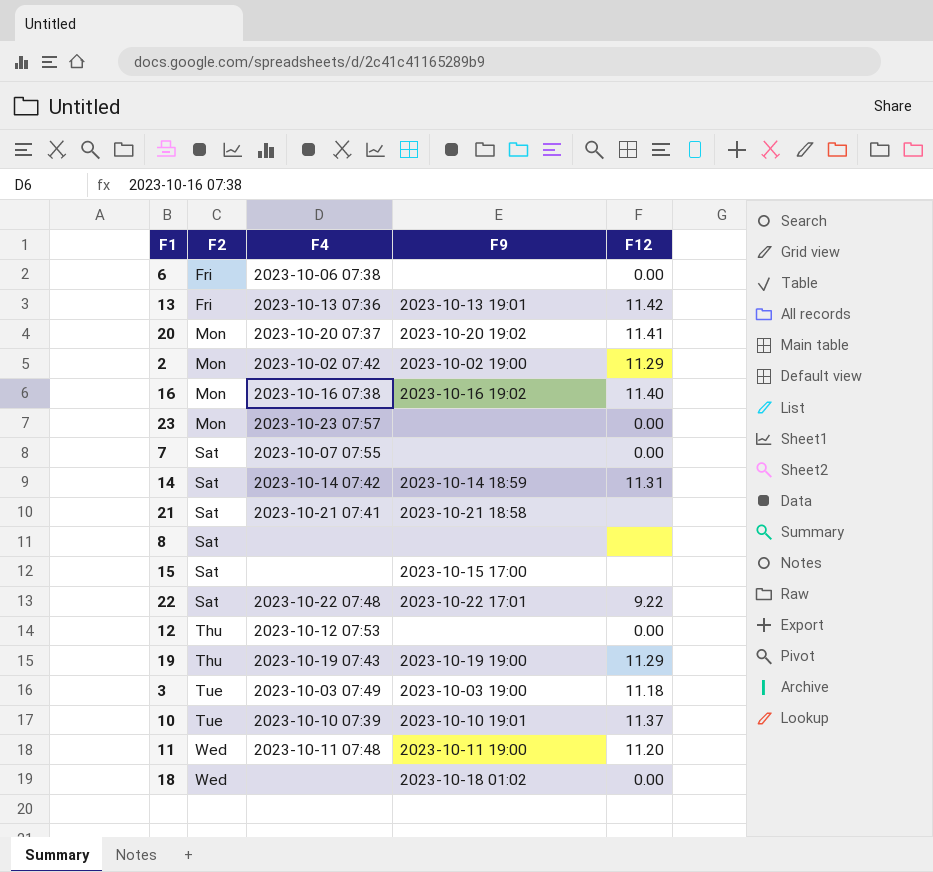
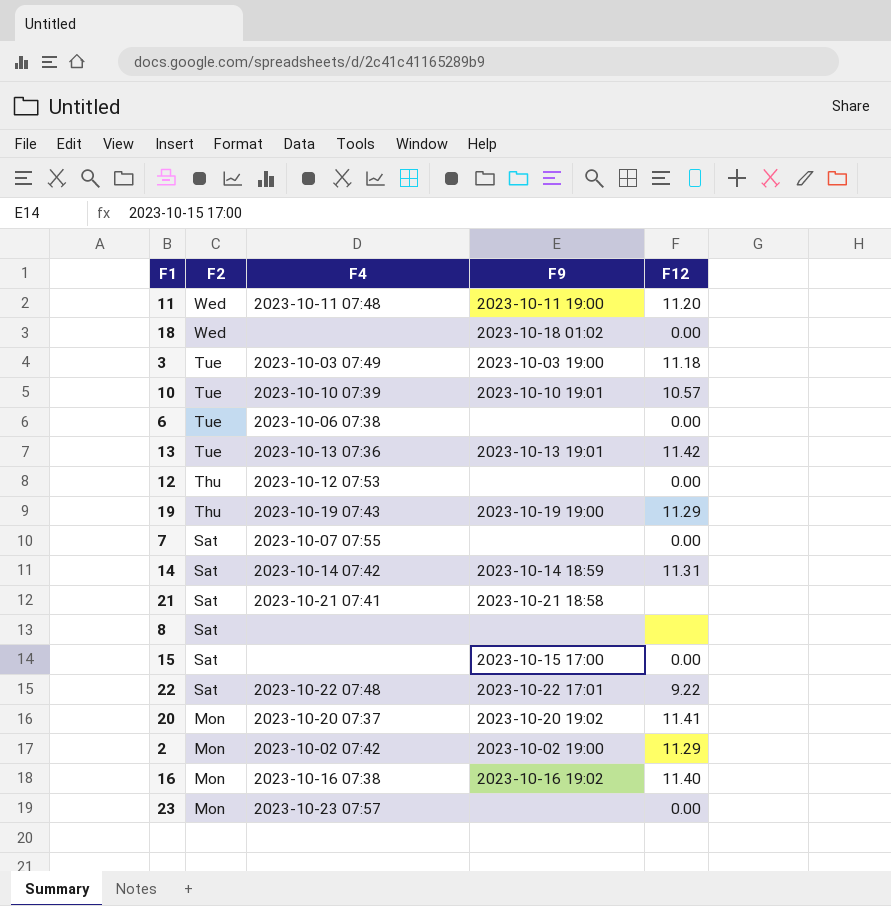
row order: F2 ascending -> F2 descending
10 | F12: 11.37 -> 10.57
6 | F2: Fri -> Tue
13 | F2: Fri -> Tue
15 | F12: none -> 0.00

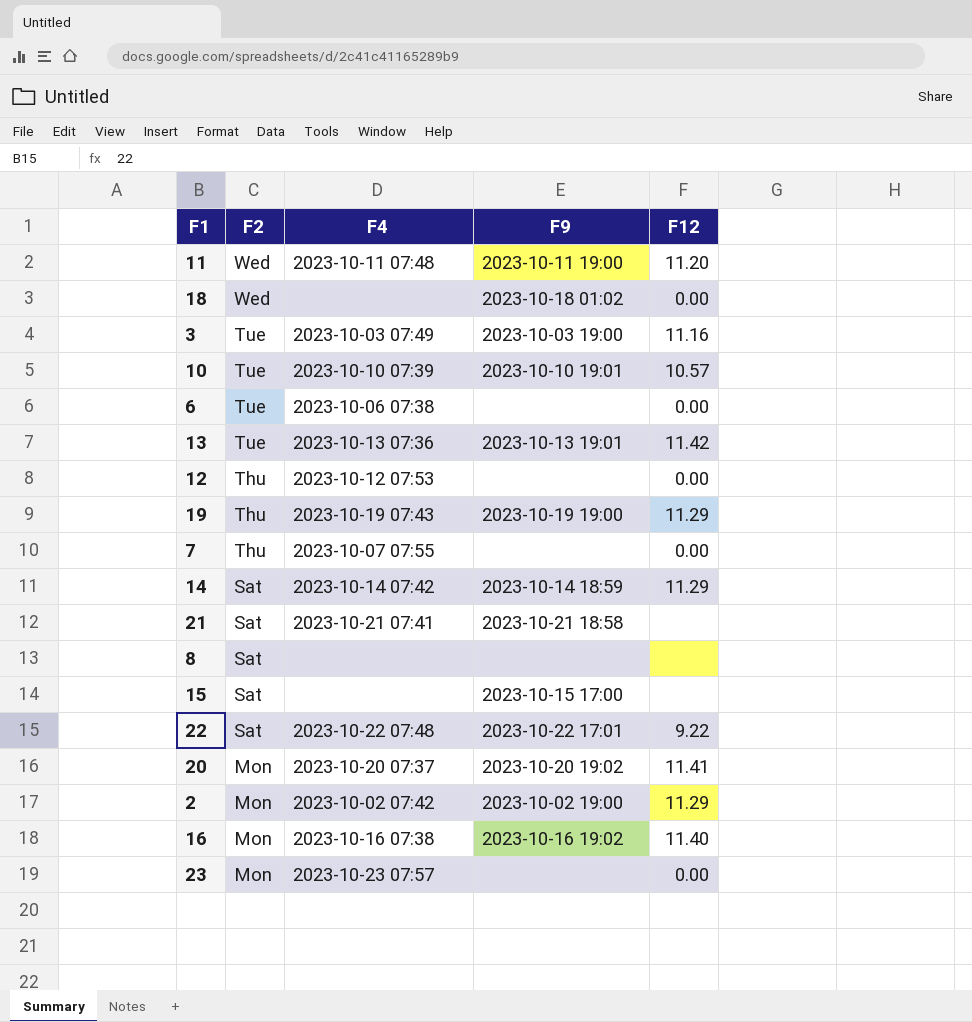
3 | F12: 11.18 -> 11.16
7 | F2: Sat -> Thu
14 | F12: 11.31 -> 11.29
15 | F12: 0.00 -> none

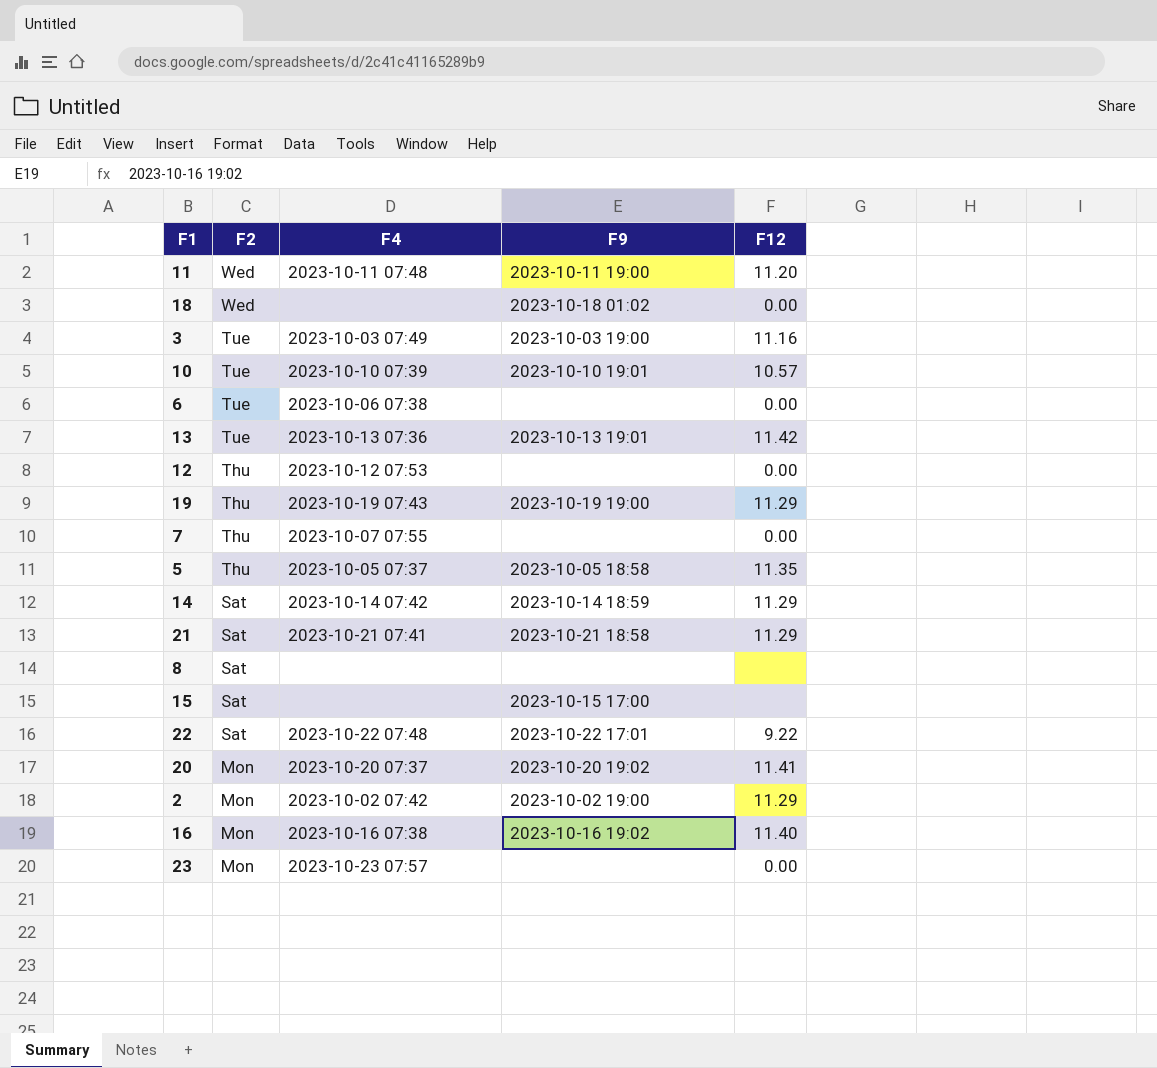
row 5: none -> Thu | 2023-10-05 07:37 | 2023-10-05 18:58 | 11.35
21 | F12: none -> 11.29

